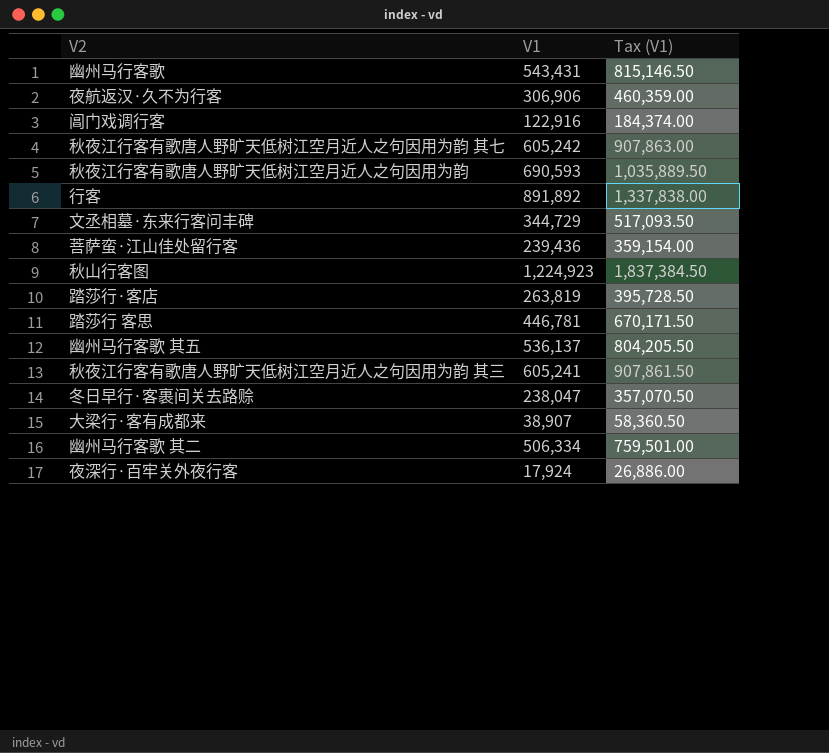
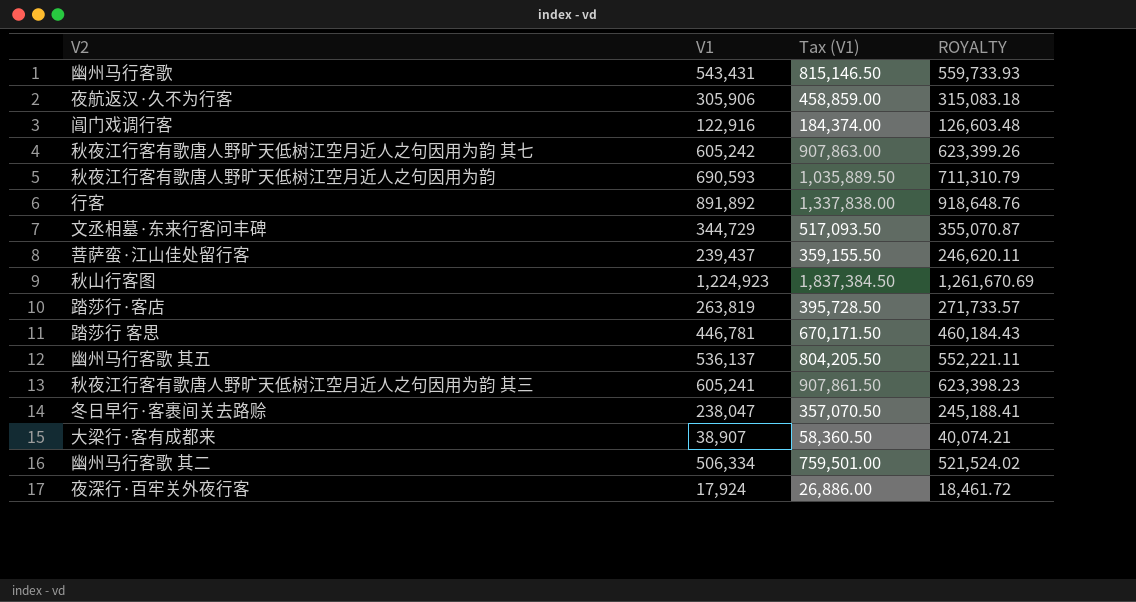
column ROYALTY | formula: none -> [V1] * 1.03
夜航返汉·久不为行客 | V1: 306,906 -> 305,906
夜航返汉·久不为行客 | Tax (V1): 460,359.00 -> 458,859.00
菩萨蛮·江山佳处留行客 | V1: 239,436 -> 239,437
菩萨蛮·江山佳处留行客 | Tax (V1): 359,154.00 -> 359,155.50

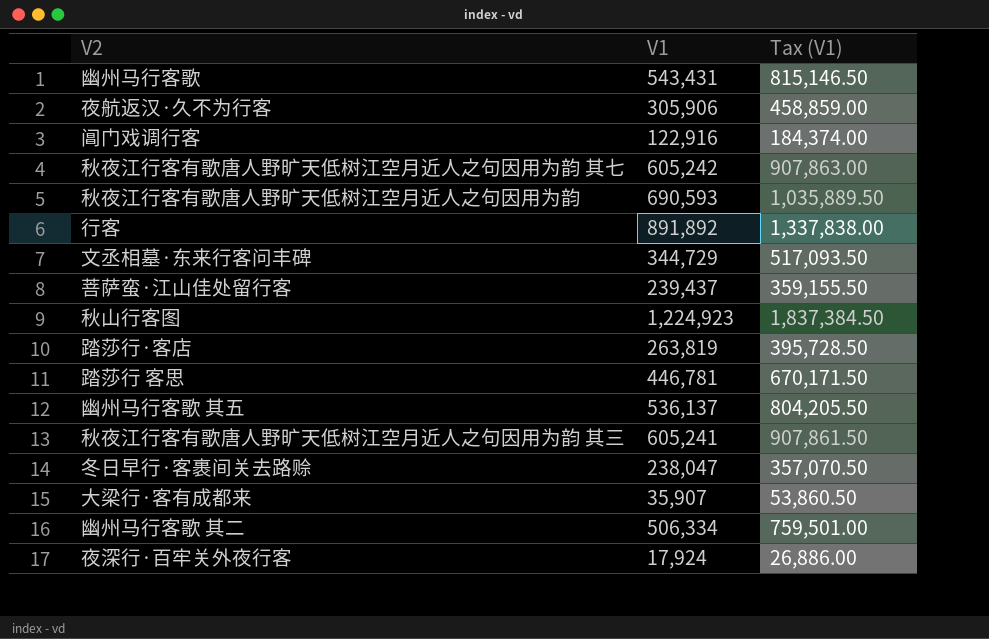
column ROYALTY | formula: [V1] * 1.03 -> none
大梁行·客有成都来 | V1: 38,907 -> 35,907
大梁行·客有成都来 | Tax (V1): 58,360.50 -> 53,860.50

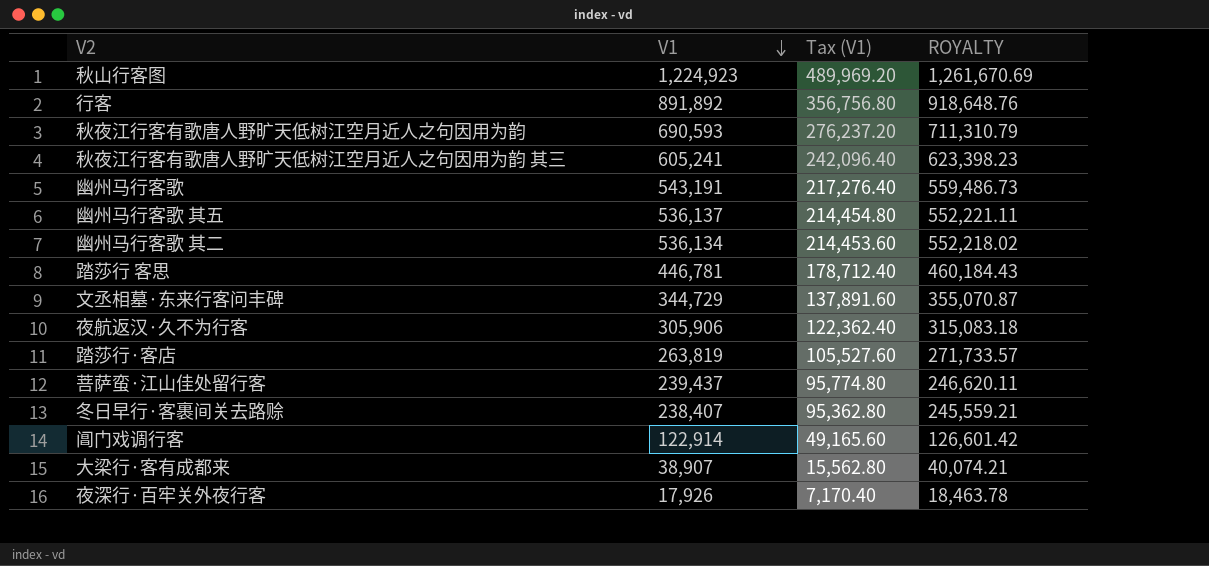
row order: none -> V1 descending
column Tax (V1) | formula: [V1] * 1.5 -> [V1] * 0.4
column ROYALTY | formula: none -> [V1] * 1.03
row 秋夜江行客有歌唐人野旷天低树江空月近人之句因用为韵 其七: 605,242 | 907,863.00 -> none
幽州马行客歌 | V1: 543,431 -> 543,191
幽州马行客歌 其二 | V1: 506,334 -> 536,134
冬日早行·客裹间关去路赊 | V1: 238,047 -> 238,407
阊门戏调行客 | V1: 122,916 -> 122,914
大梁行·客有成都来 | V1: 35,907 -> 38,907
夜深行·百牢关外夜行客 | V1: 17,924 -> 17,926

